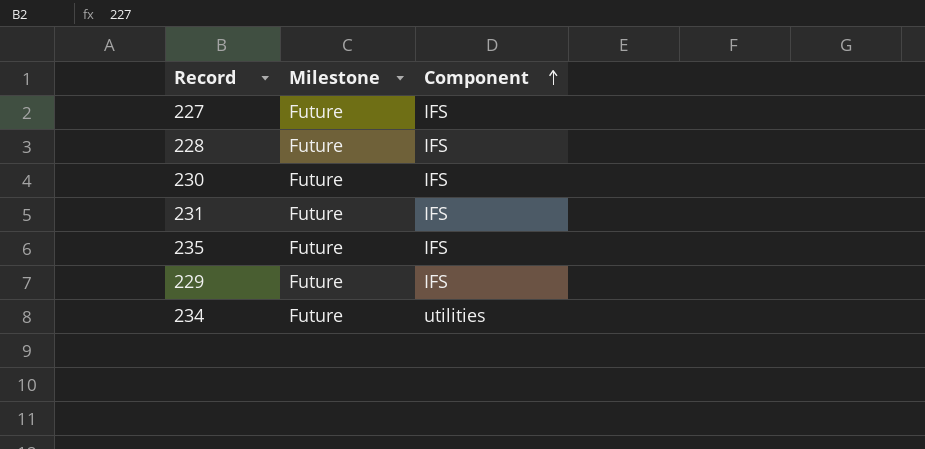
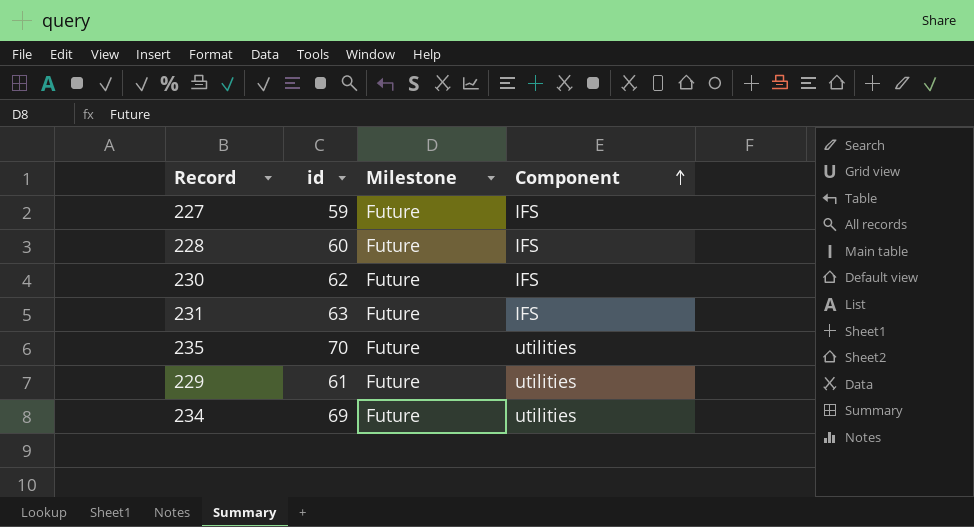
column id | position: none -> 2
235 | Component: IFS -> utilities
229 | Component: IFS -> utilities

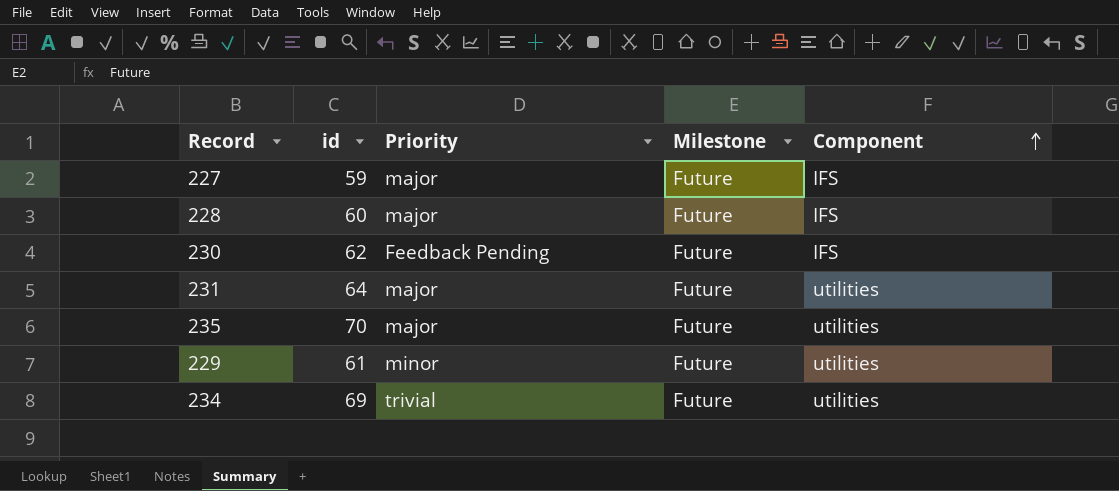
column Priority | position: none -> 3
231 | id: 63 -> 64
231 | Component: IFS -> utilities

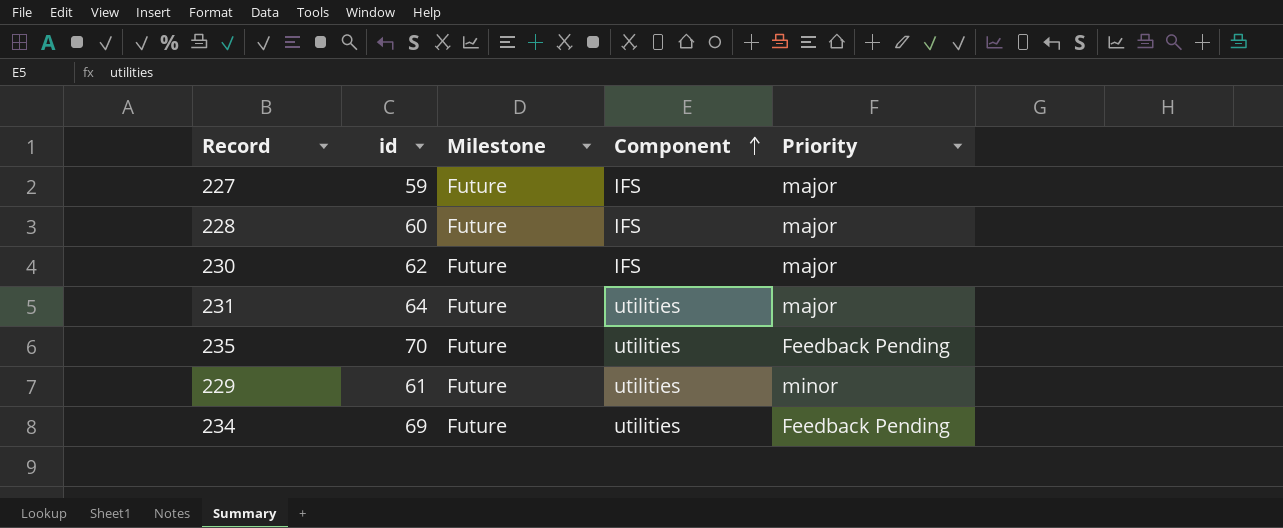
column Priority | position: 3 -> 5
230 | Priority: Feedback Pending -> major
235 | Priority: major -> Feedback Pending
234 | Priority: trivial -> Feedback Pending

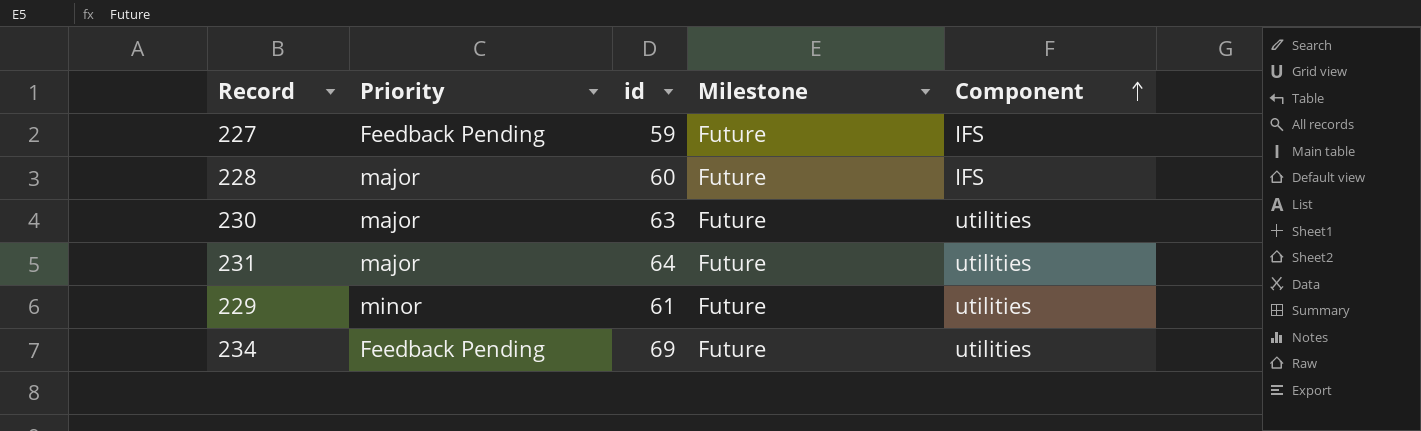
column Priority | position: 5 -> 2
row 235: 70 | Future | utilities | Feedback Pending -> none
227 | Priority: major -> Feedback Pending
230 | id: 62 -> 63
230 | Component: IFS -> utilities

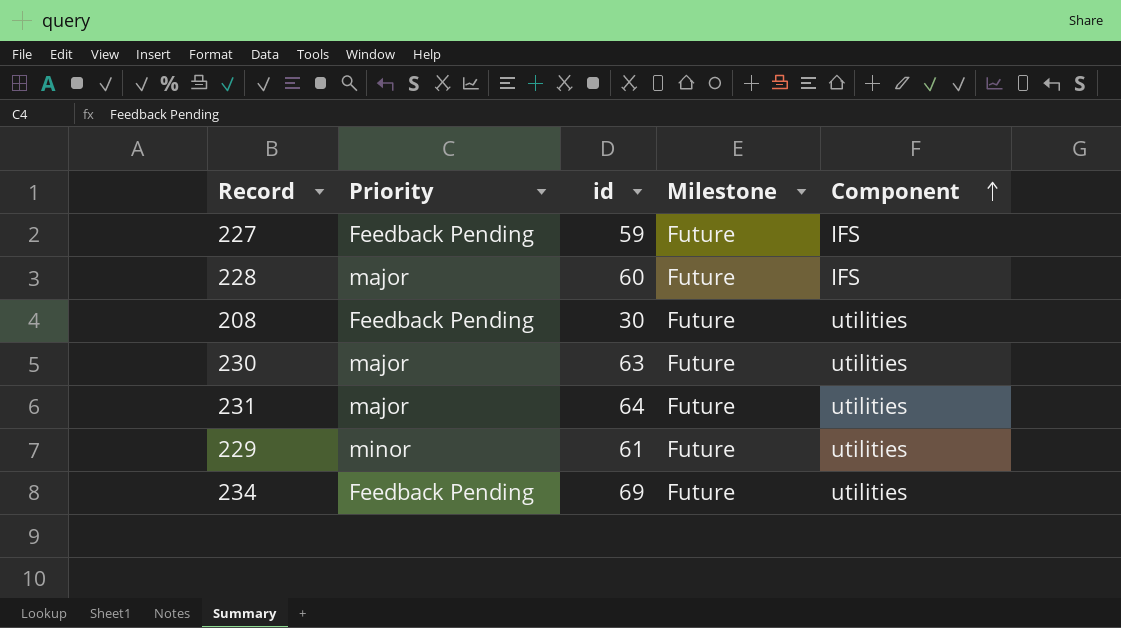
row 208: none -> Feedback Pending | 30 | Future | utilities

